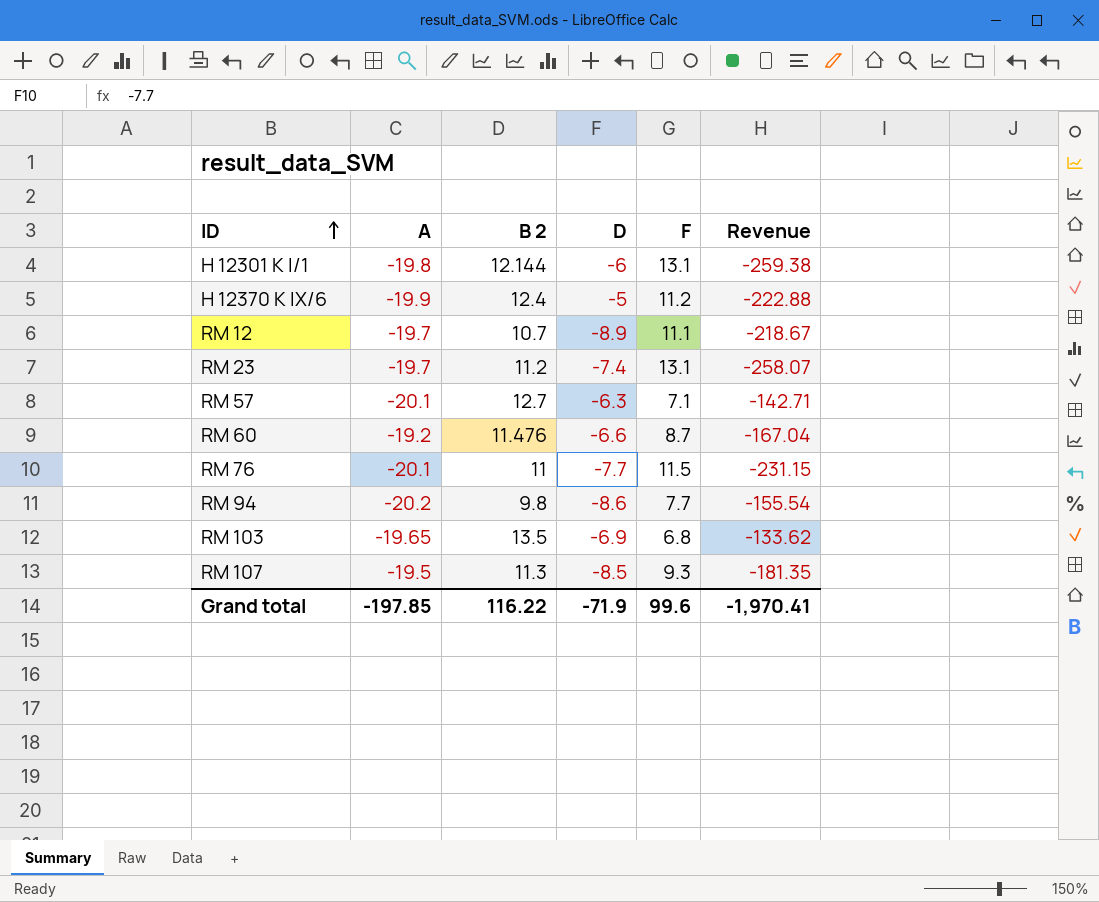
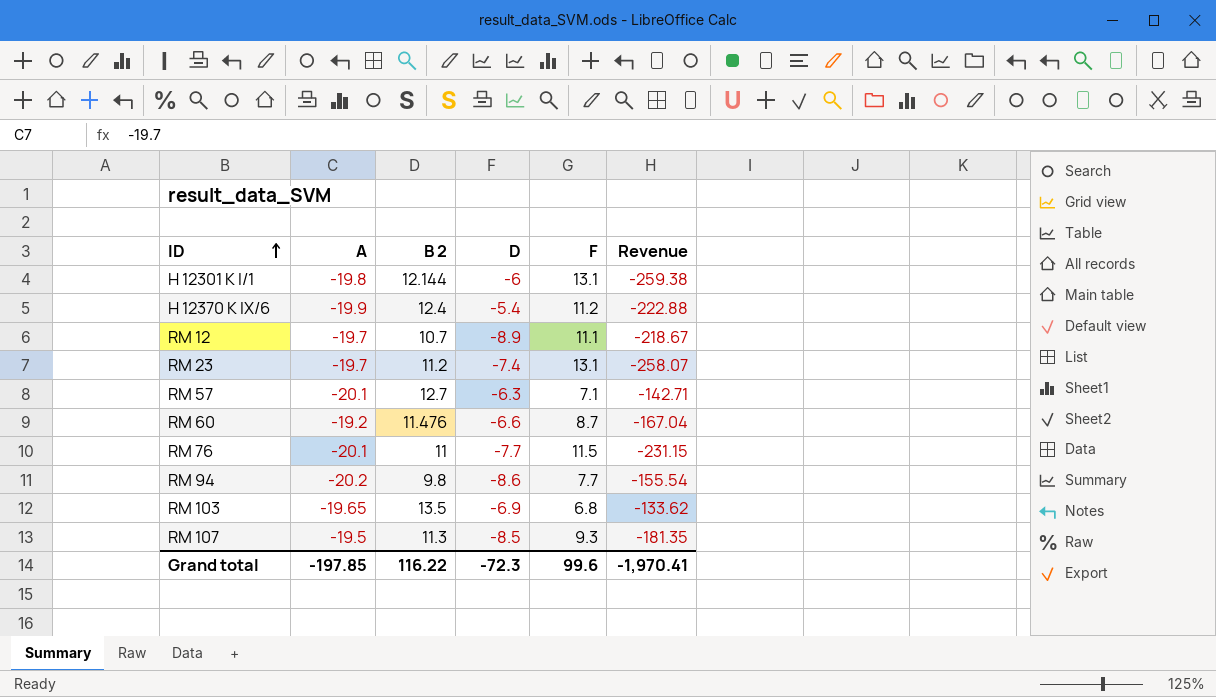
H 12370 K IX/6 | D: -5 -> -5.4
Grand total | D: -71.9 -> -72.3

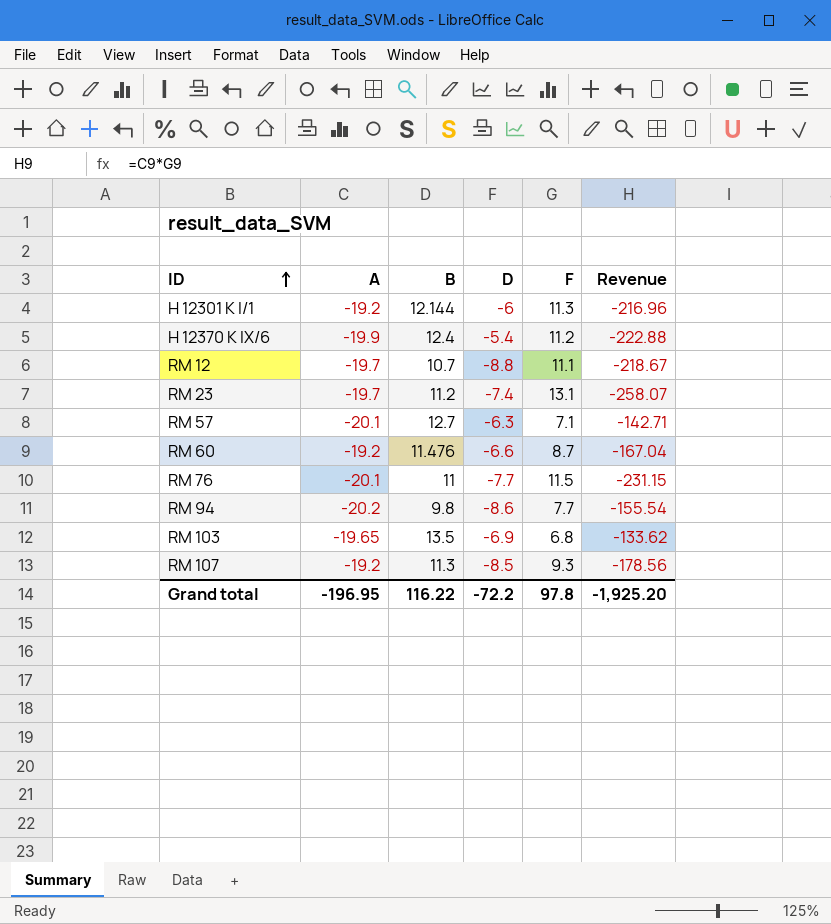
column name: B 2 -> B
H 12301 K I/1 | A: -19.8 -> -19.2
H 12301 K I/1 | F: 13.1 -> 11.3
H 12301 K I/1 | Revenue: -259.38 -> -216.96
RM 12 | D: -8.9 -> -8.8
RM 107 | A: -19.5 -> -19.2
RM 107 | Revenue: -181.35 -> -178.56
Grand total | A: -197.85 -> -196.95
Grand total | D: -72.3 -> -72.2
Grand total | F: 99.6 -> 97.8
Grand total | Revenue: -1,970.41 -> -1,925.20

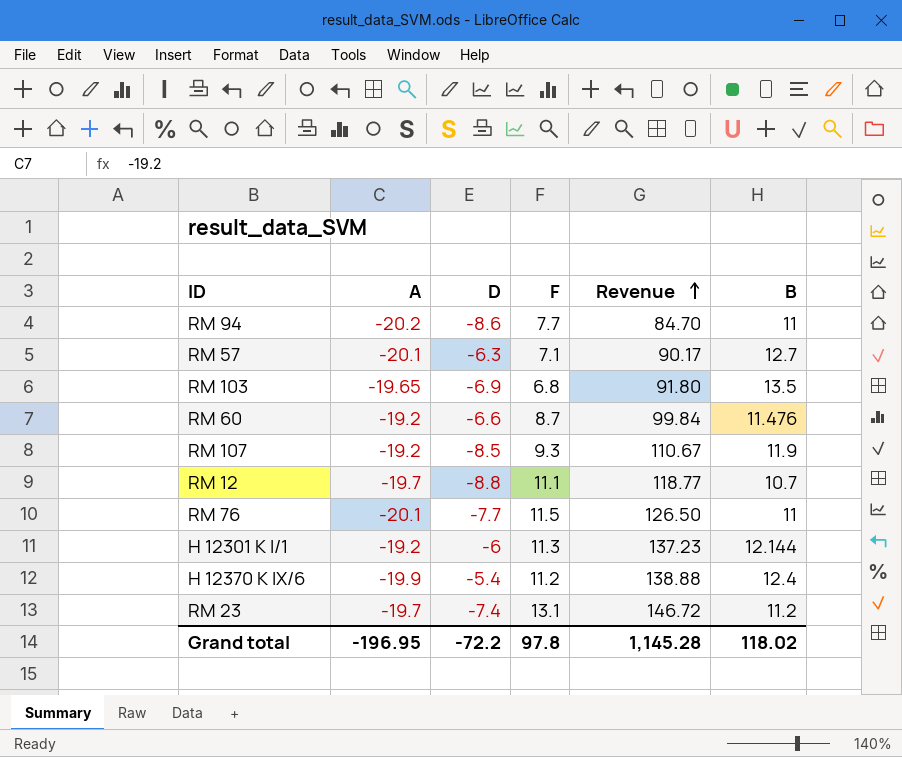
row order: ID ascending -> Revenue ascending
column Revenue | formula: [A] * [F] -> [F] * [B]
column B | position: 3 -> 6
RM 94 | B: 9.8 -> 11
RM 107 | B: 11.3 -> 11.9
Grand total | Revenue: -1,925.20 -> 1,145.28
Grand total | B: 116.22 -> 118.02

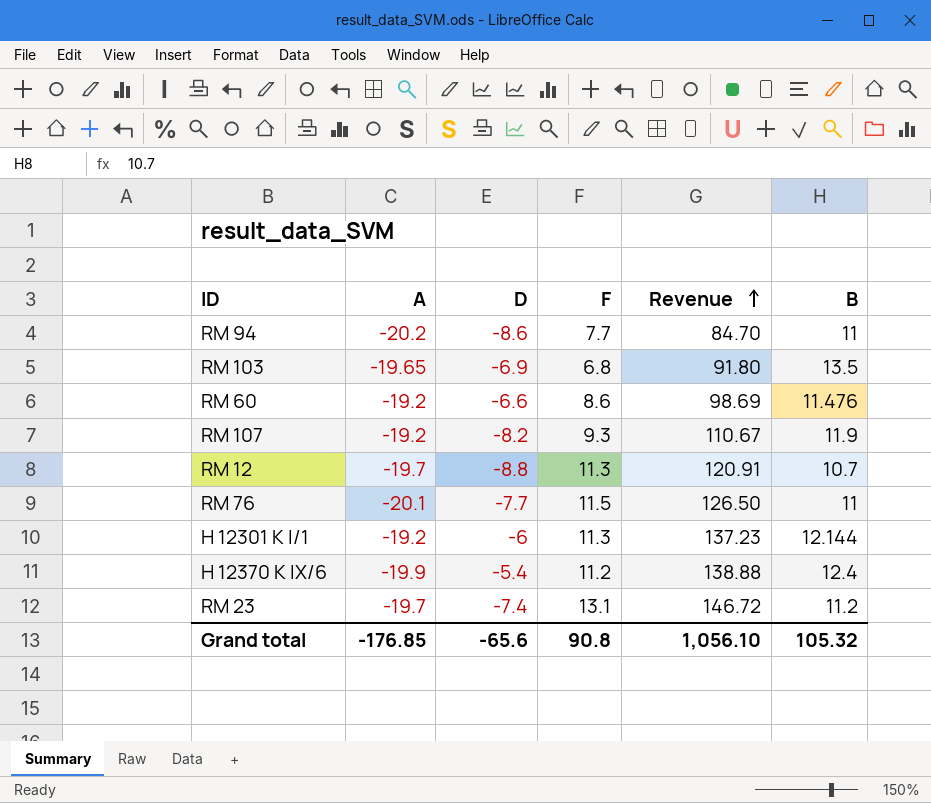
row RM 57: -20.1 | -6.3 | 7.1 | 90.17 | 12.7 -> none
RM 60 | F: 8.7 -> 8.6
RM 60 | Revenue: 99.84 -> 98.69
RM 107 | D: -8.5 -> -8.2
RM 12 | F: 11.1 -> 11.3
RM 12 | Revenue: 118.77 -> 120.91
Grand total | A: -196.95 -> -176.85
Grand total | D: -72.2 -> -65.6
Grand total | F: 97.8 -> 90.8
Grand total | Revenue: 1,145.28 -> 1,056.10
Grand total | B: 118.02 -> 105.32

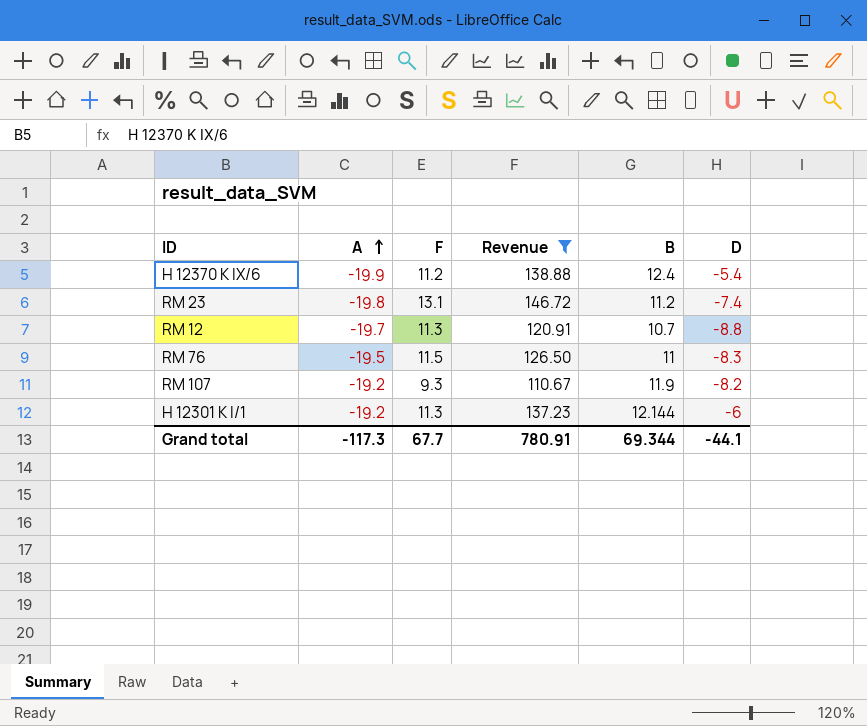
filter: none -> Revenue >= 110.67
row order: Revenue ascending -> A ascending
column D | position: 3 -> 6
RM 23 | A: -19.7 -> -19.8
RM 76 | A: -20.1 -> -19.5
RM 76 | D: -7.7 -> -8.3
Grand total | A: -176.85 -> -117.3
Grand total | F: 90.8 -> 67.7
Grand total | Revenue: 1,056.10 -> 780.91
Grand total | B: 105.32 -> 69.344
Grand total | D: -65.6 -> -44.1

